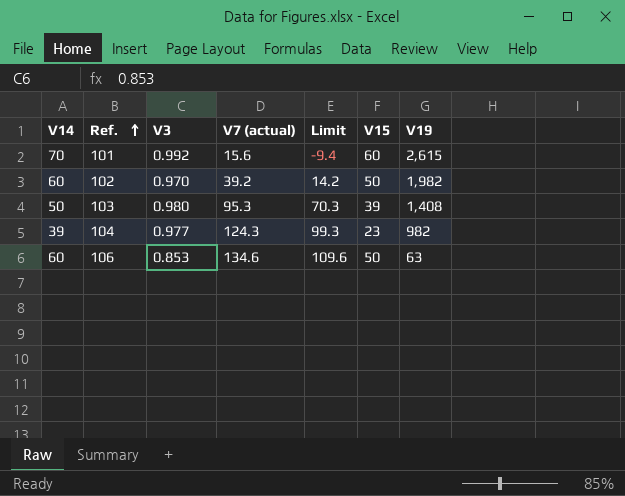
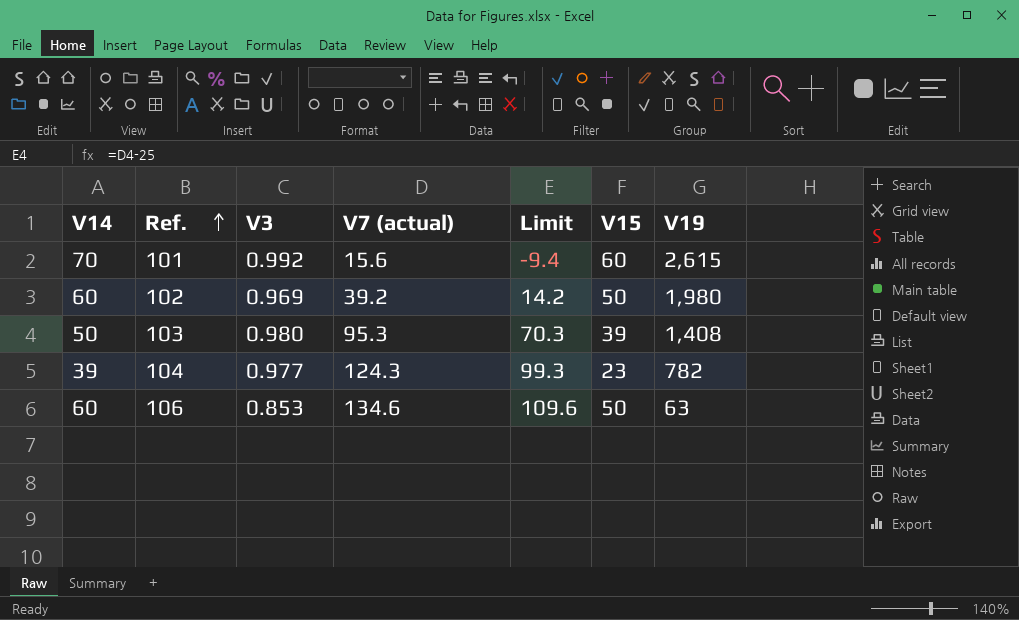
102 | V3: 0.970 -> 0.969
102 | V19: 1,982 -> 1,980
104 | V19: 982 -> 782

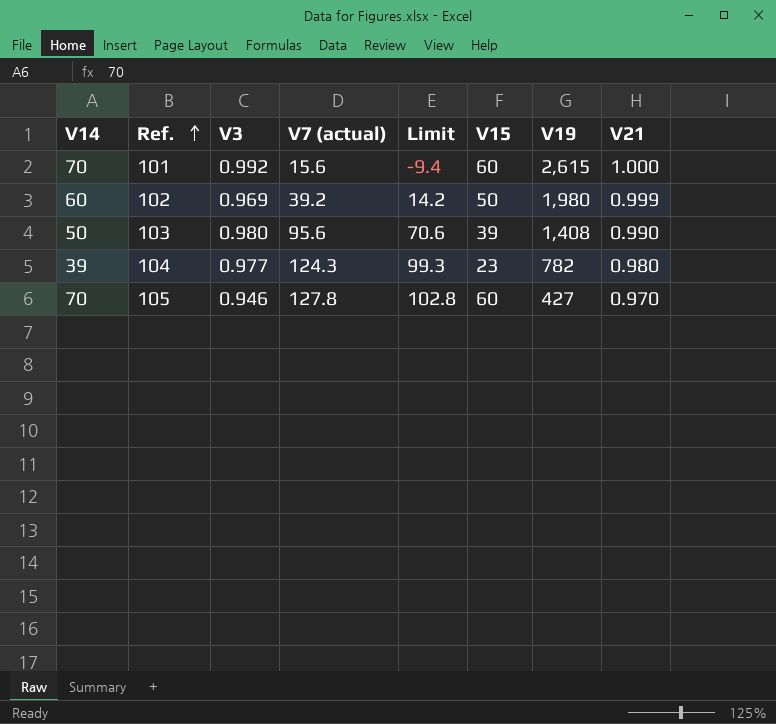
column V21 | position: none -> 8
row 106: 60 | 0.853 | 134.6 | 109.6 | 50 | 63 -> none
103 | V7 (actual): 95.3 -> 95.6
103 | Limit: 70.3 -> 70.6
row 105: none -> 70 | 0.946 | 127.8 | 102.8 | 60 | 427 | 0.970

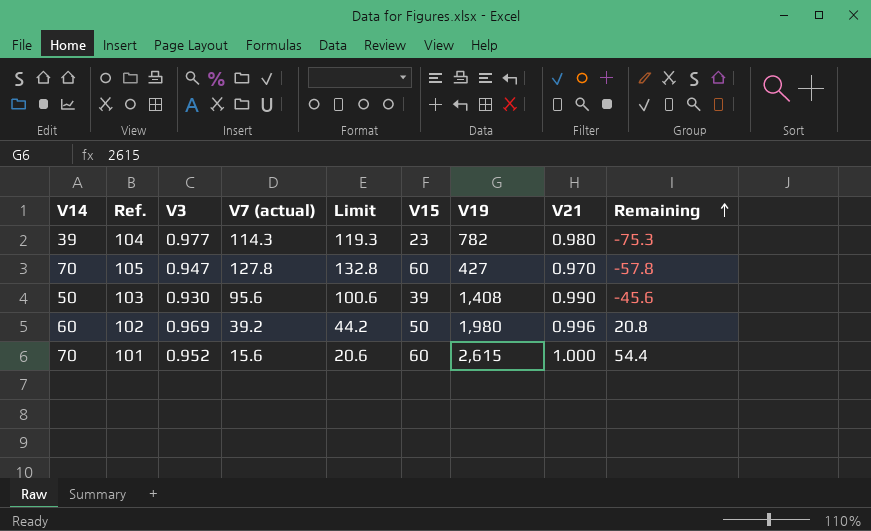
row order: Ref. ascending -> Remaining ascending
column Limit | formula: [V7 (actual)] - 25 -> [V7 (actual)] + 5
column Remaining | formula: none -> [V14] - [V7 (actual)]
104 | V7 (actual): 124.3 -> 114.3
105 | V3: 0.946 -> 0.947
103 | V3: 0.980 -> 0.930
102 | V21: 0.999 -> 0.996
101 | V3: 0.992 -> 0.952

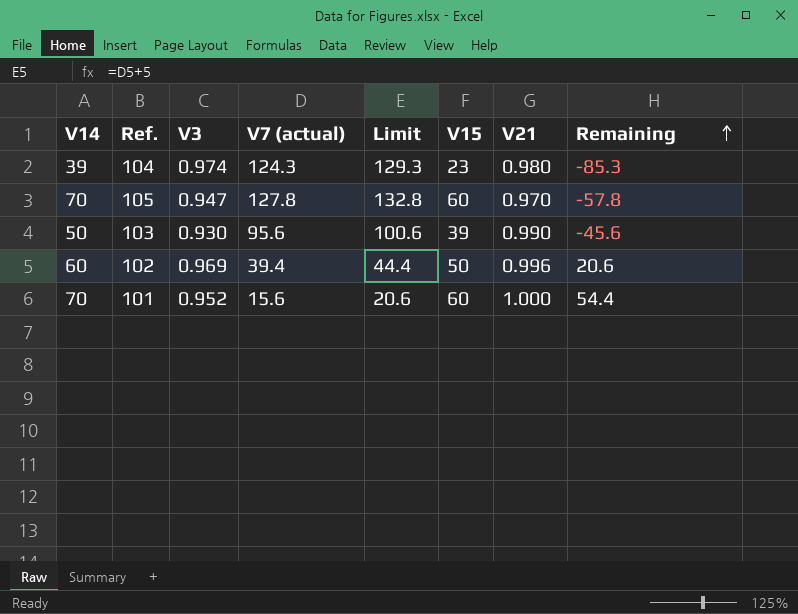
column V19 | position: 7 -> none
104 | V3: 0.977 -> 0.974
104 | V7 (actual): 114.3 -> 124.3
104 | Limit: 119.3 -> 129.3
104 | Remaining: -75.3 -> -85.3
102 | V7 (actual): 39.2 -> 39.4
102 | Limit: 44.2 -> 44.4
102 | Remaining: 20.8 -> 20.6

